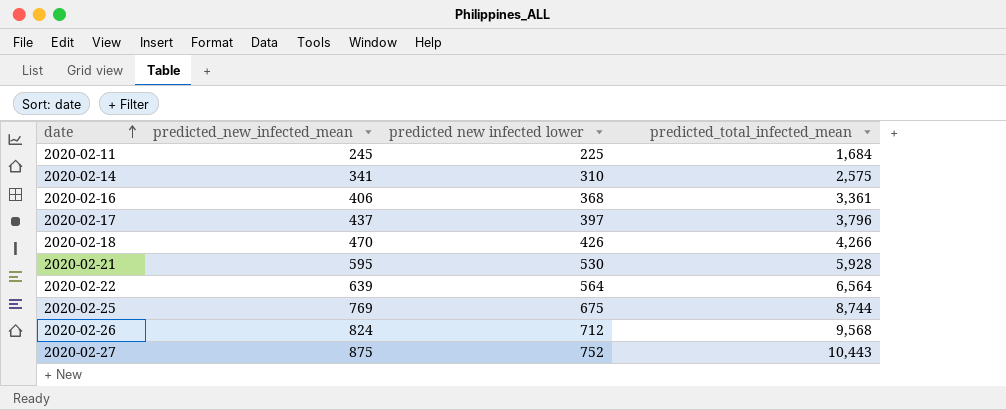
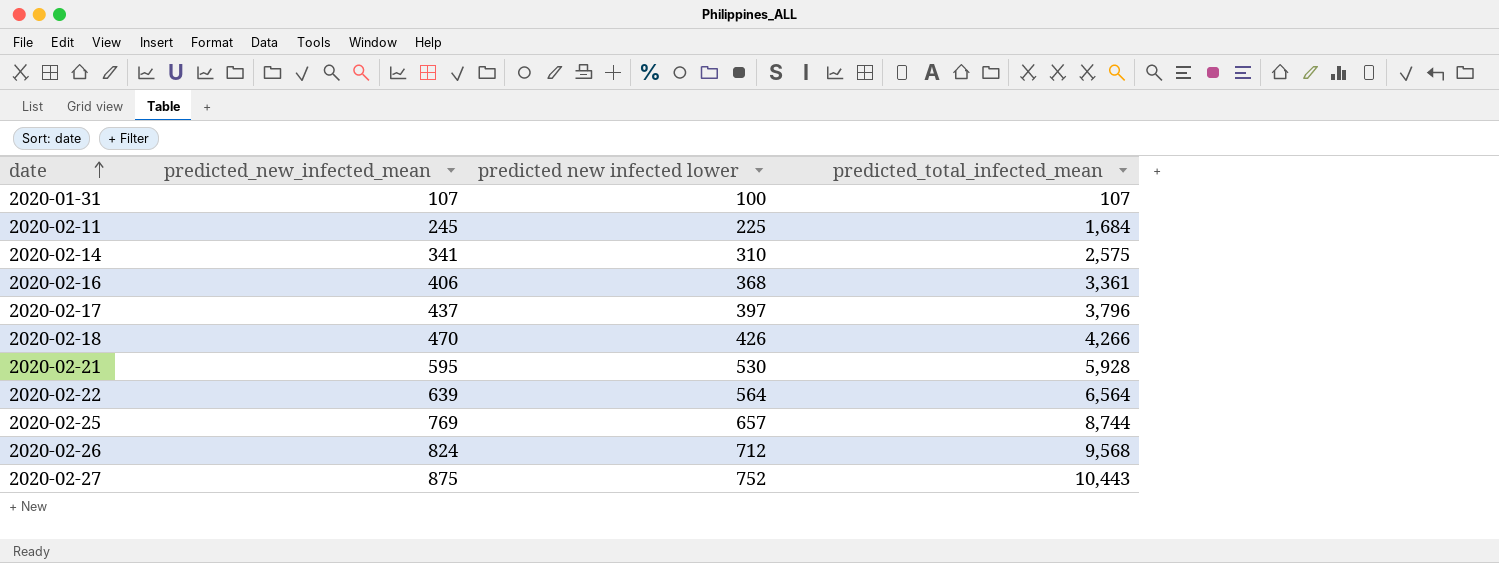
row 2020-01-31: none -> 107 | 100 | 107
2020-02-25 | predicted new infected lower: 675 -> 657

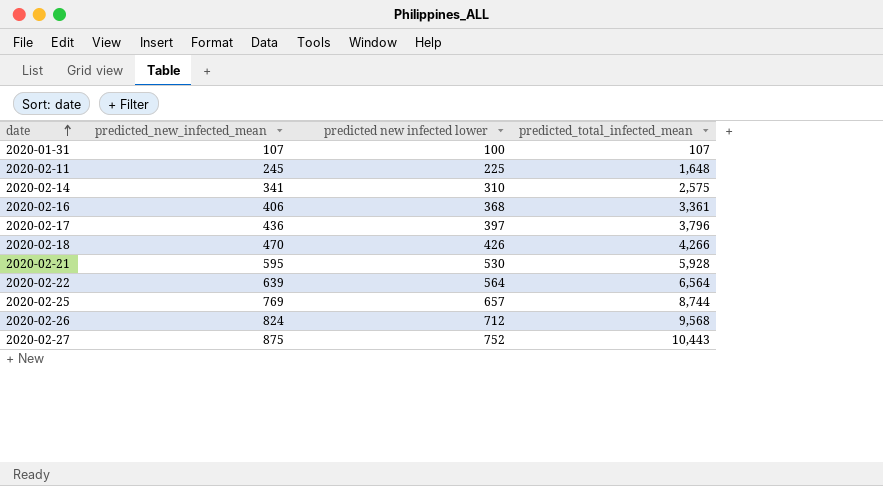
2020-02-11 | predicted_total_infected_mean: 1,684 -> 1,648
2020-02-17 | predicted_new_infected_mean: 437 -> 436

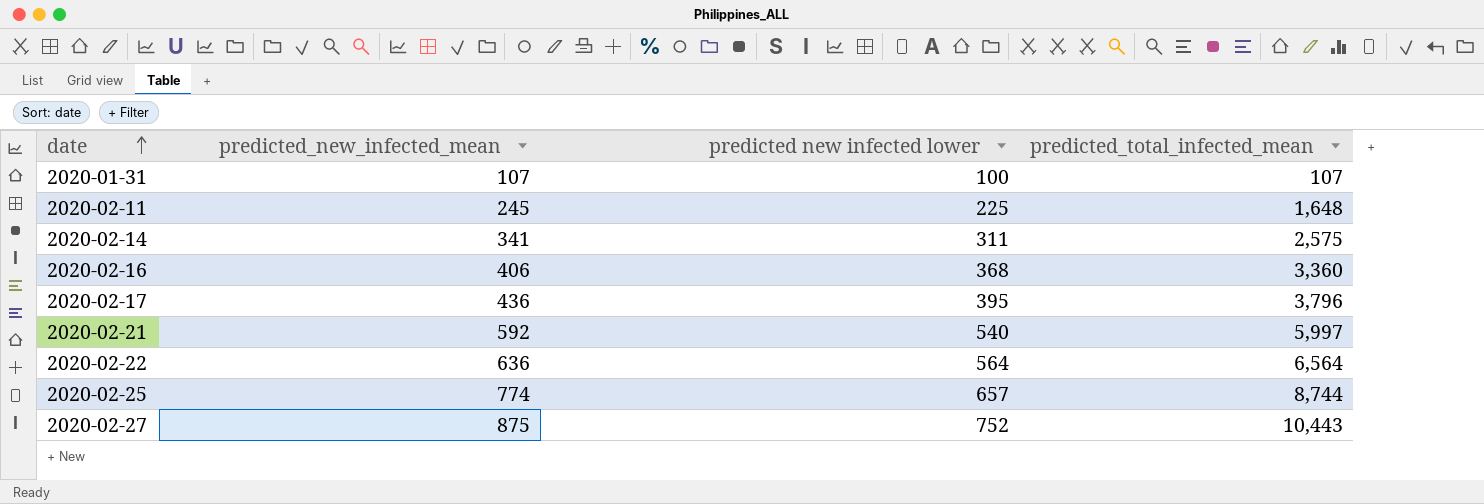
row 2020-02-18: 470 | 426 | 4,266 -> none
row 2020-02-26: 824 | 712 | 9,568 -> none
2020-02-14 | predicted new infected lower: 310 -> 311
2020-02-16 | predicted_total_infected_mean: 3,361 -> 3,360
2020-02-17 | predicted new infected lower: 397 -> 395
2020-02-21 | predicted_new_infected_mean: 595 -> 592
2020-02-21 | predicted new infected lower: 530 -> 540
2020-02-21 | predicted_total_infected_mean: 5,928 -> 5,997
2020-02-22 | predicted_new_infected_mean: 639 -> 636
2020-02-25 | predicted_new_infected_mean: 769 -> 774

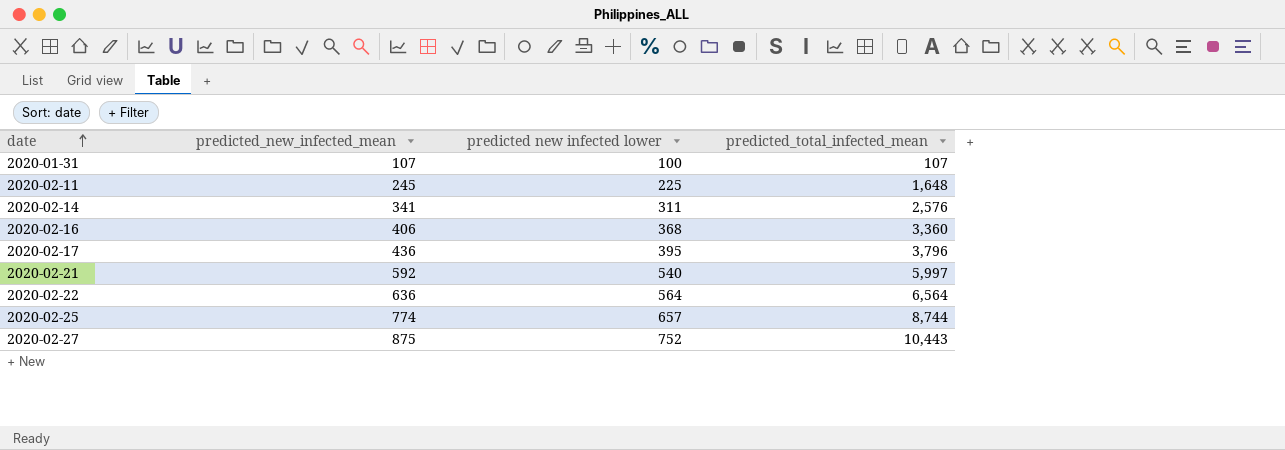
2020-02-14 | predicted_total_infected_mean: 2,575 -> 2,576

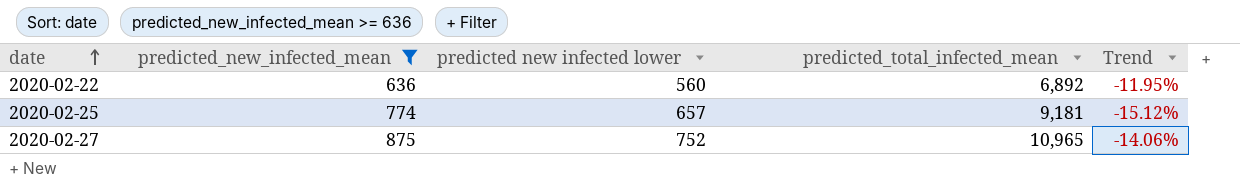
filter: none -> predicted_new_infected_mean >= 636
column Trend | formula: none -> ([predicted new infected lower] - [predicted_new_infected_mean]) / [predicted_new_infected_mean]
2020-02-22 | predicted new infected lower: 564 -> 560
2020-02-22 | predicted_total_infected_mean: 6,564 -> 6,892
2020-02-25 | predicted_total_infected_mean: 8,744 -> 9,181
2020-02-27 | predicted_total_infected_mean: 10,443 -> 10,965

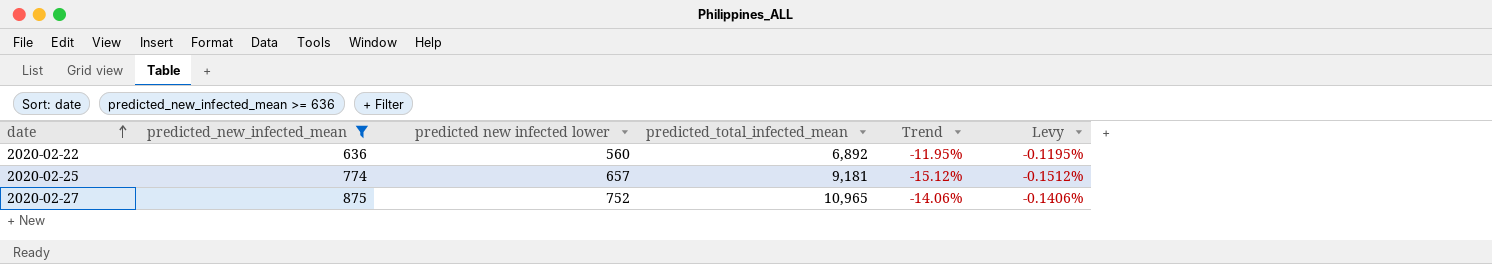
column Levy | formula: none -> [Trend] * 0.01

